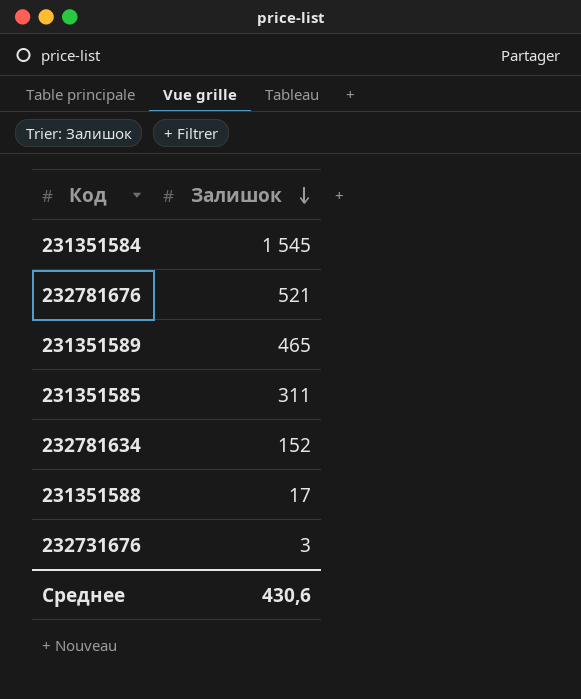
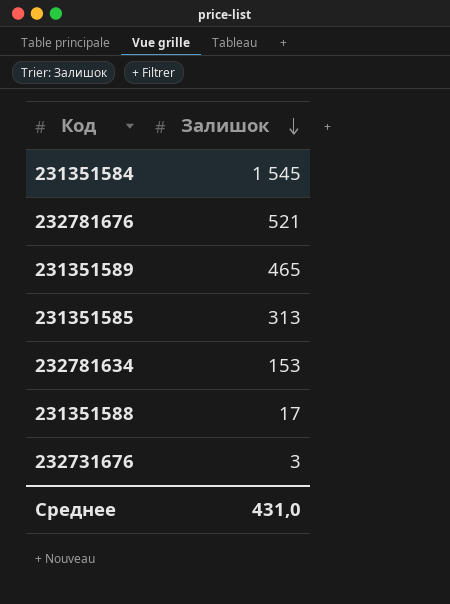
231351585 | Залишок: 311 -> 313
232781634 | Залишок: 152 -> 153
Среднее | Залишок: 430,6 -> 431,0

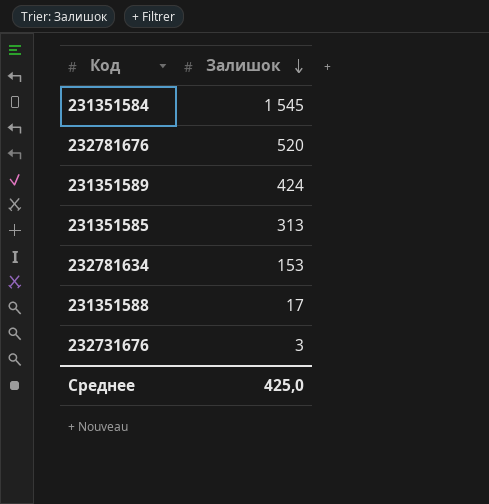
232781676 | Залишок: 521 -> 520
231351589 | Залишок: 465 -> 424
Среднее | Залишок: 431,0 -> 425,0

